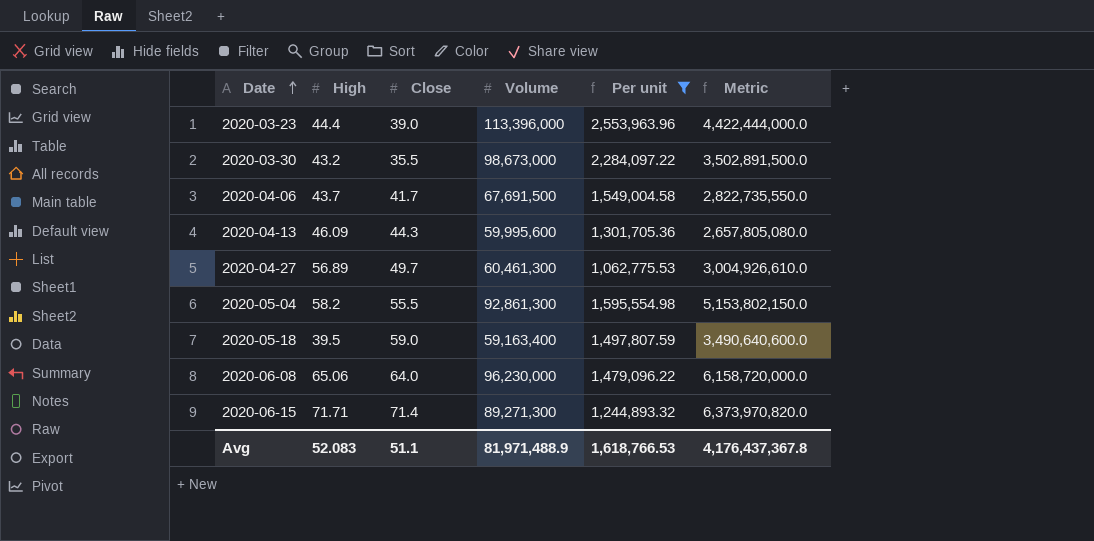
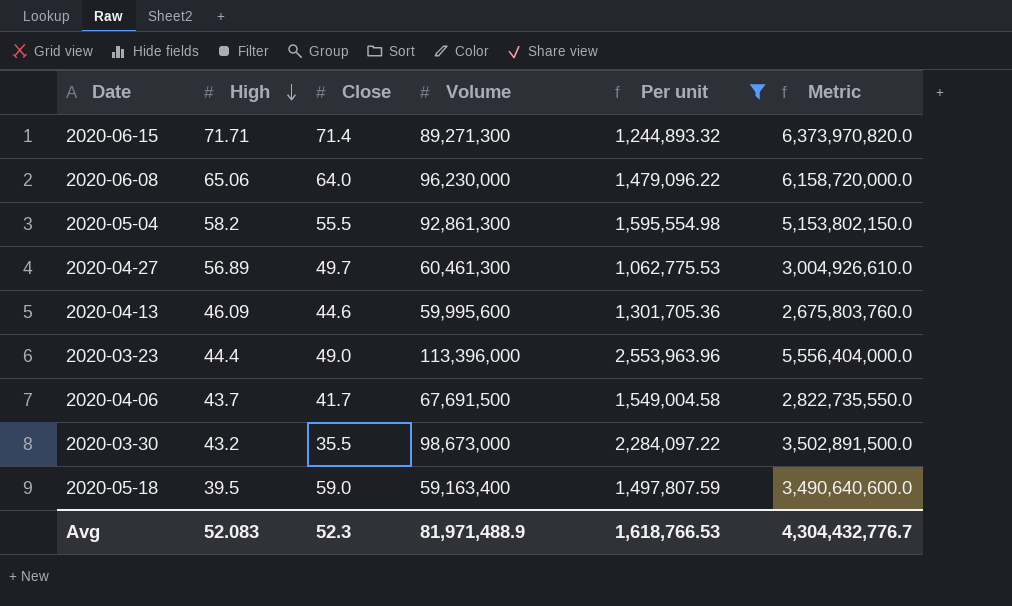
row order: Date ascending -> High descending
2020-04-13 | Close: 44.3 -> 44.6
2020-04-13 | Metric: 2,657,805,080.0 -> 2,675,803,760.0
2020-03-23 | Close: 39.0 -> 49.0
2020-03-23 | Metric: 4,422,444,000.0 -> 5,556,404,000.0
Avg | Close: 51.1 -> 52.3
Avg | Metric: 4,176,437,367.8 -> 4,304,432,776.7

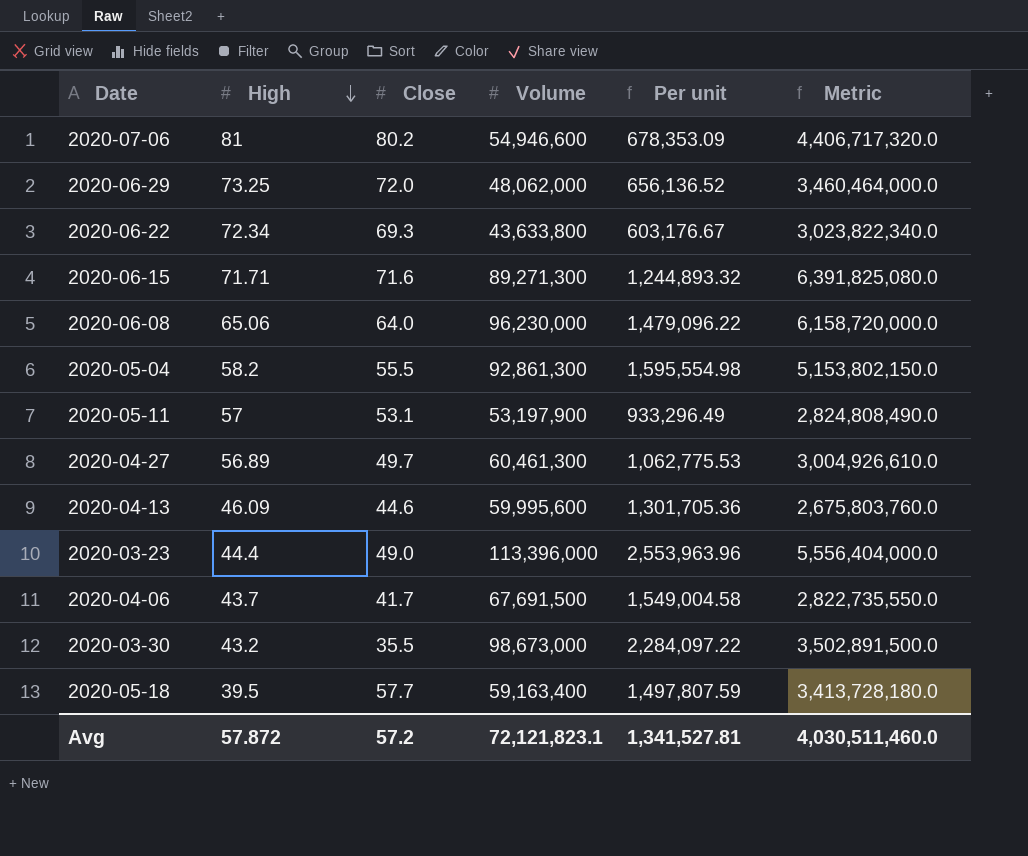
filter: Per unit >= 1,062,775.53 -> none
2020-06-15 | Close: 71.4 -> 71.6
2020-06-15 | Metric: 6,373,970,820.0 -> 6,391,825,080.0
2020-05-18 | Close: 59.0 -> 57.7
2020-05-18 | Metric: 3,490,640,600.0 -> 3,413,728,180.0
Avg | High: 52.083 -> 57.872
Avg | Close: 52.3 -> 57.2
Avg | Volume: 81,971,488.9 -> 72,121,823.1
Avg | Per unit: 1,618,766.53 -> 1,341,527.81
Avg | Metric: 4,304,432,776.7 -> 4,030,511,460.0

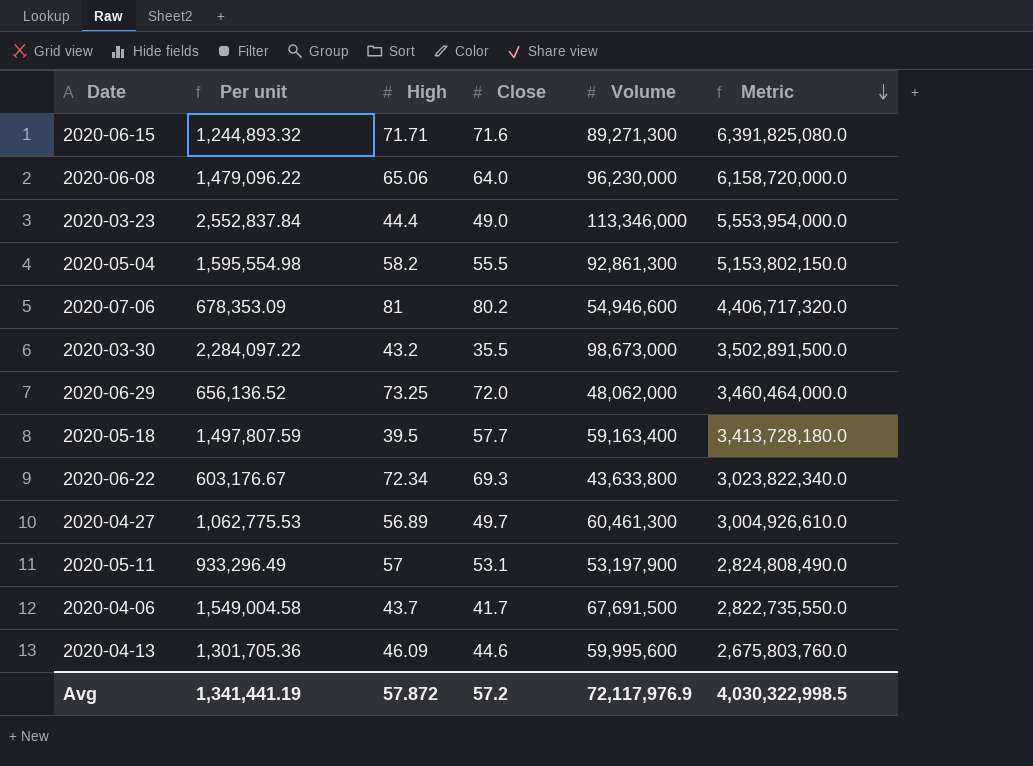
row order: High descending -> Metric descending
column Per unit | position: 5 -> 2
2020-03-23 | Per unit: 2,553,963.96 -> 2,552,837.84
2020-03-23 | Volume: 113,396,000 -> 113,346,000
2020-03-23 | Metric: 5,556,404,000.0 -> 5,553,954,000.0
Avg | Per unit: 1,341,527.81 -> 1,341,441.19
Avg | Volume: 72,121,823.1 -> 72,117,976.9
Avg | Metric: 4,030,511,460.0 -> 4,030,322,998.5

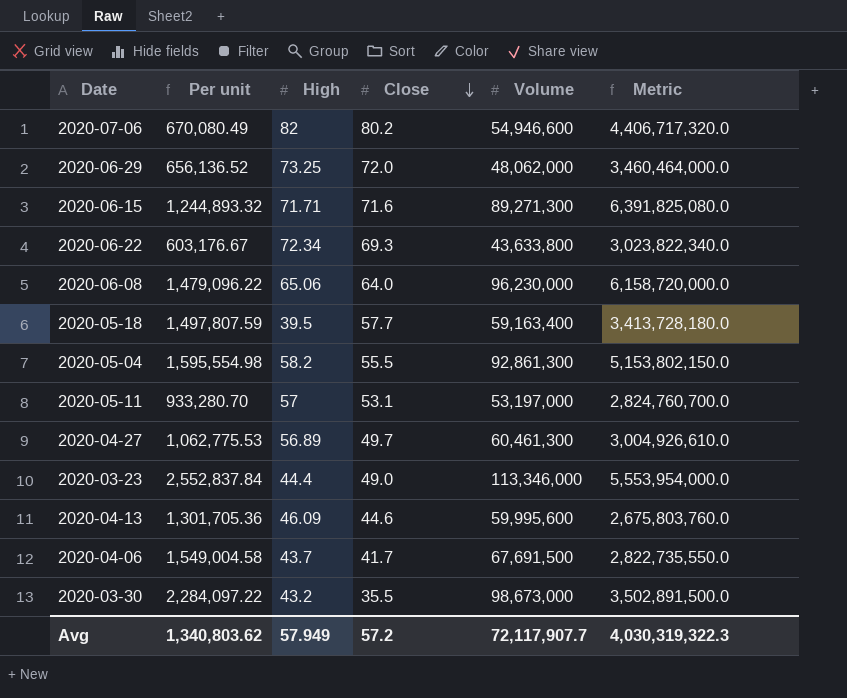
row order: Metric descending -> Close descending
2020-07-06 | Per unit: 678,353.09 -> 670,080.49
2020-07-06 | High: 81 -> 82
2020-05-11 | Per unit: 933,296.49 -> 933,280.70
2020-05-11 | Volume: 53,197,900 -> 53,197,000
2020-05-11 | Metric: 2,824,808,490.0 -> 2,824,760,700.0
Avg | Per unit: 1,341,441.19 -> 1,340,803.62
Avg | High: 57.872 -> 57.949
Avg | Volume: 72,117,976.9 -> 72,117,907.7
Avg | Metric: 4,030,322,998.5 -> 4,030,319,322.3

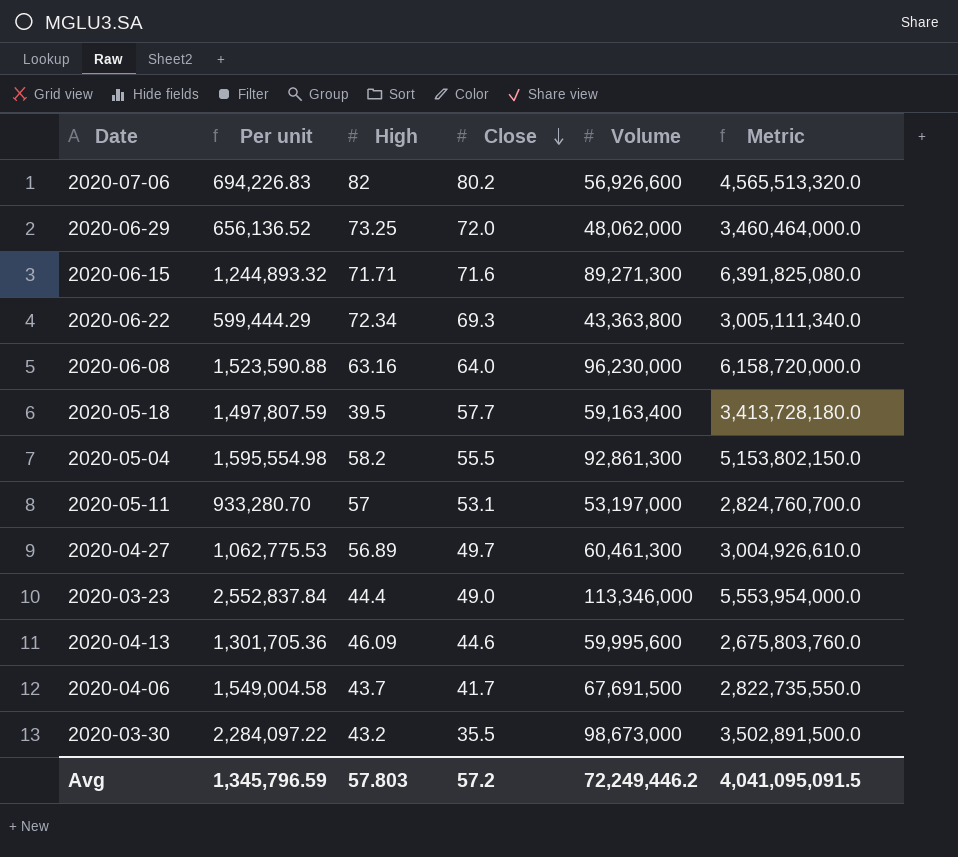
2020-07-06 | Per unit: 670,080.49 -> 694,226.83
2020-07-06 | Volume: 54,946,600 -> 56,926,600
2020-07-06 | Metric: 4,406,717,320.0 -> 4,565,513,320.0
2020-06-22 | Per unit: 603,176.67 -> 599,444.29
2020-06-22 | Volume: 43,633,800 -> 43,363,800
2020-06-22 | Metric: 3,023,822,340.0 -> 3,005,111,340.0
2020-06-08 | Per unit: 1,479,096.22 -> 1,523,590.88
2020-06-08 | High: 65.06 -> 63.16
Avg | Per unit: 1,340,803.62 -> 1,345,796.59
Avg | High: 57.949 -> 57.803
Avg | Volume: 72,117,907.7 -> 72,249,446.2
Avg | Metric: 4,030,319,322.3 -> 4,041,095,091.5

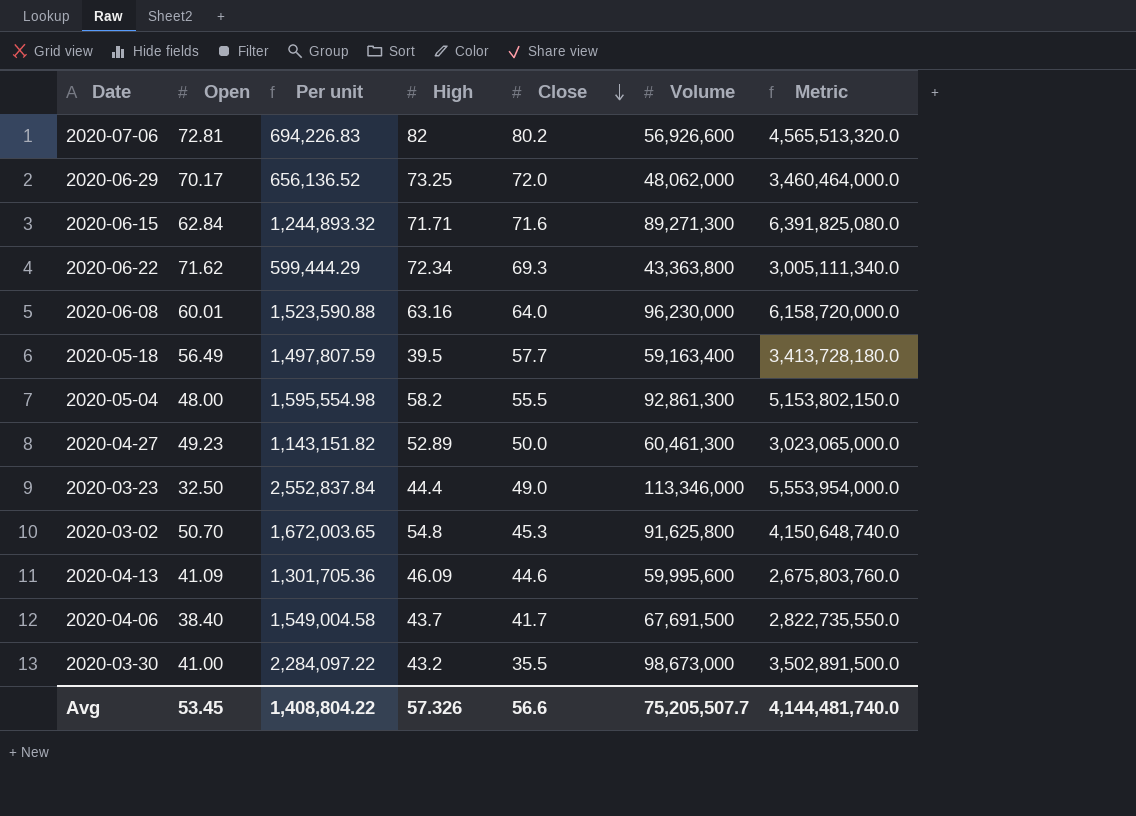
column Open | position: none -> 2
row 2020-05-11: 933,280.70 | 57 | 53.1 | 53,197,000 | 2,824,760,700.0 -> none
2020-04-27 | Per unit: 1,062,775.53 -> 1,143,151.82
2020-04-27 | High: 56.89 -> 52.89
2020-04-27 | Close: 49.7 -> 50.0
2020-04-27 | Metric: 3,004,926,610.0 -> 3,023,065,000.0
row 2020-03-02: none -> 50.70 | 1,672,003.65 | 54.8 | 45.3 | 91,625,800 | 4,150,648,740.0
Avg | Per unit: 1,345,796.59 -> 1,408,804.22
Avg | High: 57.803 -> 57.326
Avg | Close: 57.2 -> 56.6
Avg | Volume: 72,249,446.2 -> 75,205,507.7
Avg | Metric: 4,041,095,091.5 -> 4,144,481,740.0

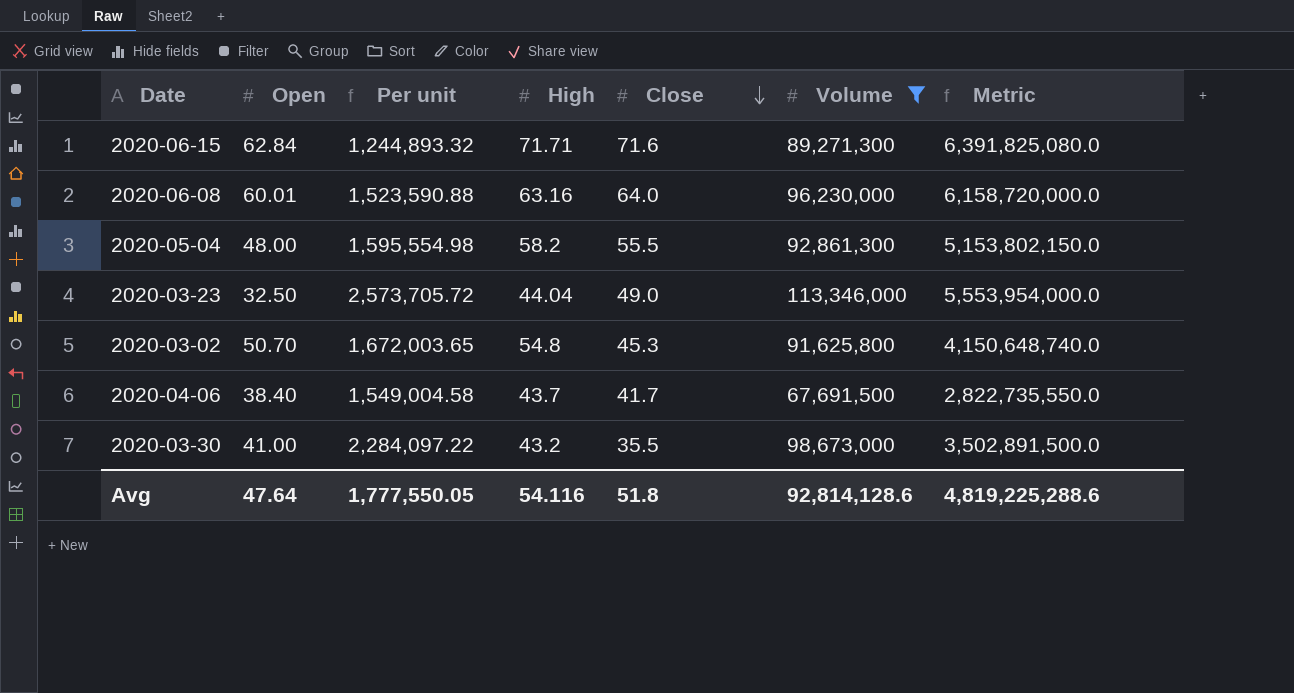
filter: none -> Volume >= 67,691,500
2020-03-23 | Per unit: 2,552,837.84 -> 2,573,705.72
2020-03-23 | High: 44.4 -> 44.04
Avg | Open: 53.45 -> 47.64
Avg | Per unit: 1,408,804.22 -> 1,777,550.05
Avg | High: 57.326 -> 54.116
Avg | Close: 56.6 -> 51.8
Avg | Volume: 75,205,507.7 -> 92,814,128.6
Avg | Metric: 4,144,481,740.0 -> 4,819,225,288.6

